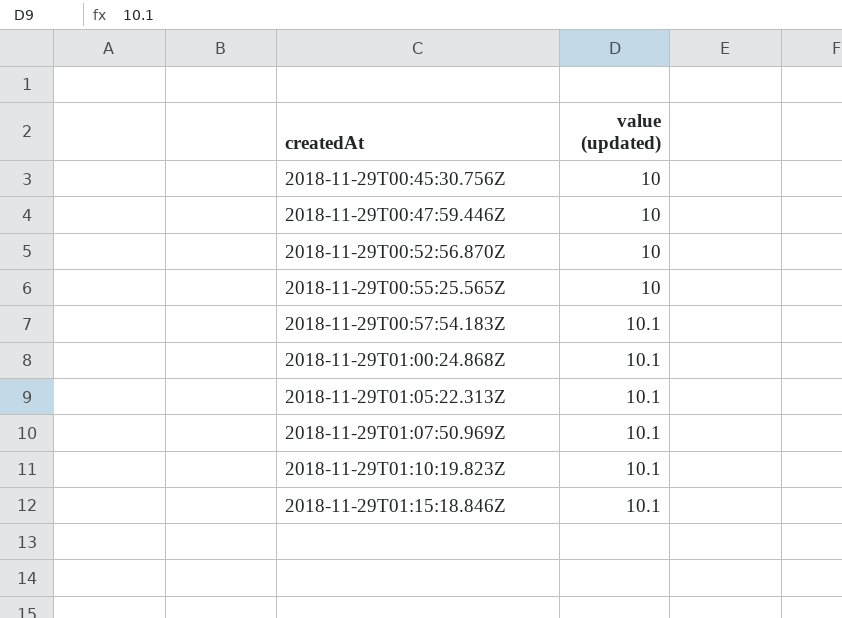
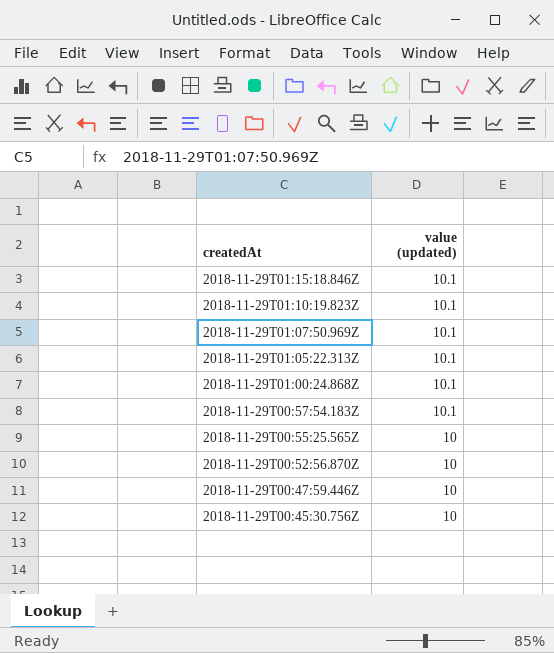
row order: createdAt ascending -> createdAt descending

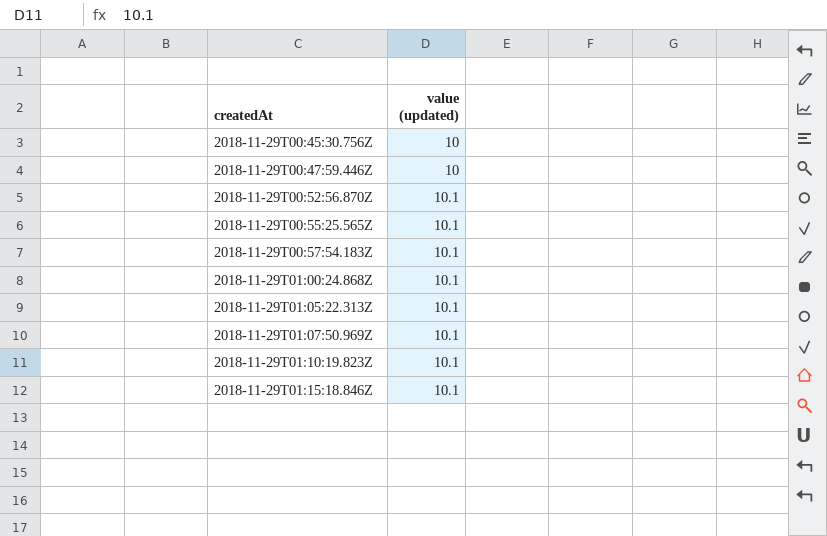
row order: createdAt descending -> createdAt ascending
2018-11-29T00:52:56.870Z | value (updated): 10 -> 10.1
2018-11-29T00:55:25.565Z | value (updated): 10 -> 10.1

